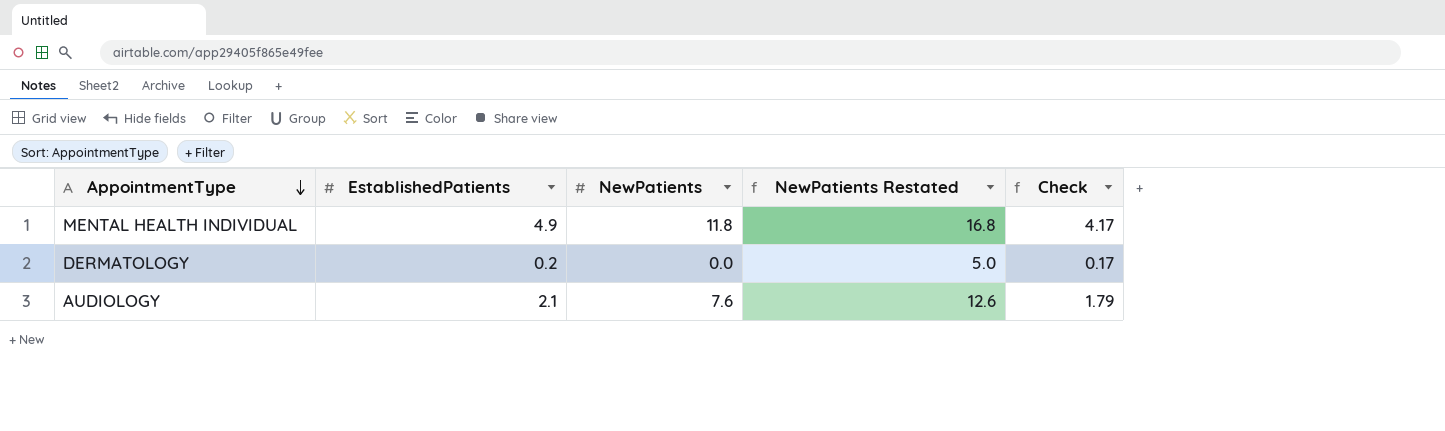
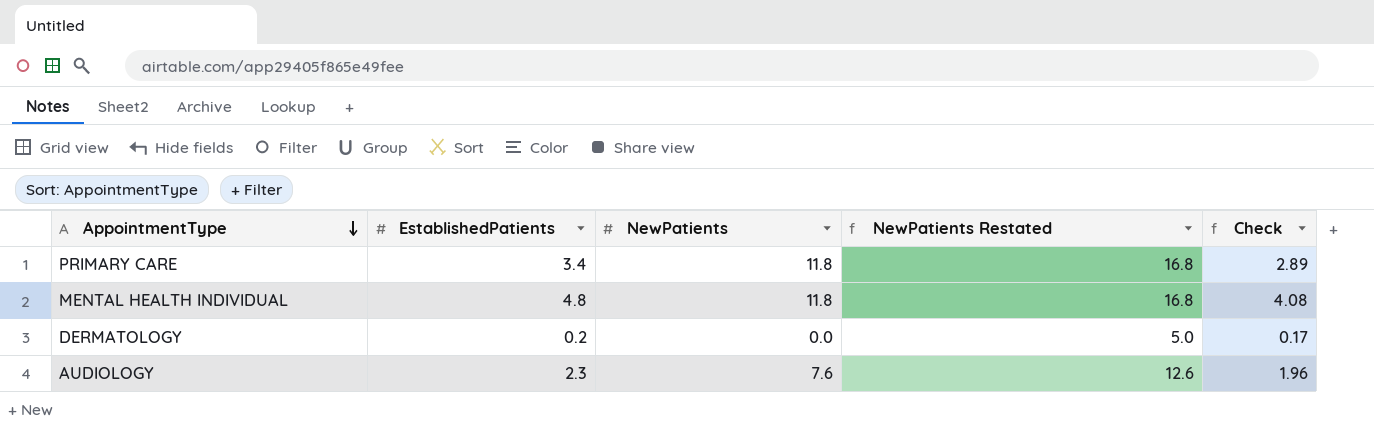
row PRIMARY CARE: none -> 3.4 | 11.8 | 16.8 | 2.89
MENTAL HEALTH INDIVIDUAL | EstablishedPatients: 4.9 -> 4.8
MENTAL HEALTH INDIVIDUAL | Check: 4.17 -> 4.08
AUDIOLOGY | EstablishedPatients: 2.1 -> 2.3
AUDIOLOGY | Check: 1.79 -> 1.96

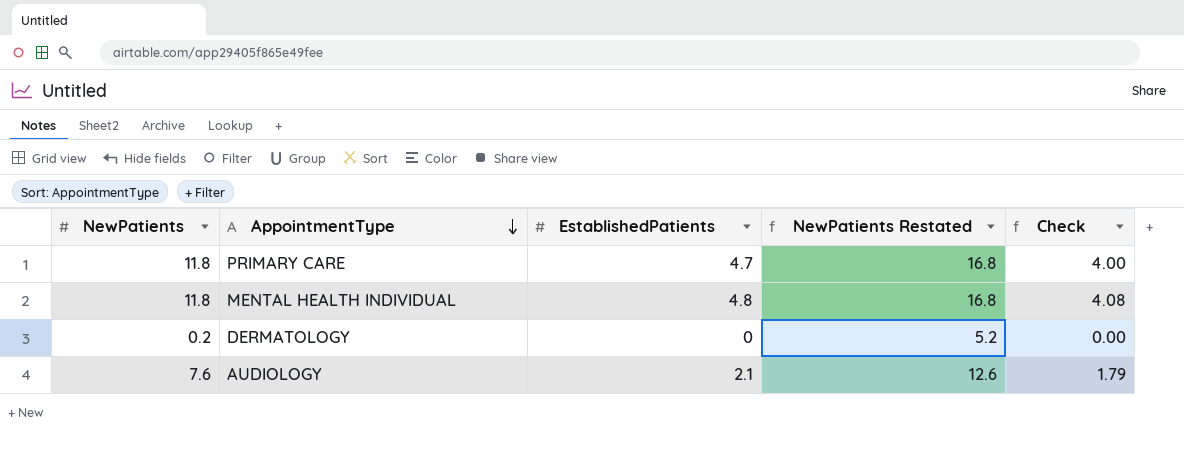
column NewPatients | position: 3 -> 1
PRIMARY CARE | EstablishedPatients: 3.4 -> 4.7
PRIMARY CARE | Check: 2.89 -> 4.00
DERMATOLOGY | NewPatients: 0.0 -> 0.2
DERMATOLOGY | EstablishedPatients: 0.2 -> 0
DERMATOLOGY | NewPatients Restated: 5.0 -> 5.2
DERMATOLOGY | Check: 0.17 -> 0.00
AUDIOLOGY | EstablishedPatients: 2.3 -> 2.1
AUDIOLOGY | Check: 1.96 -> 1.79

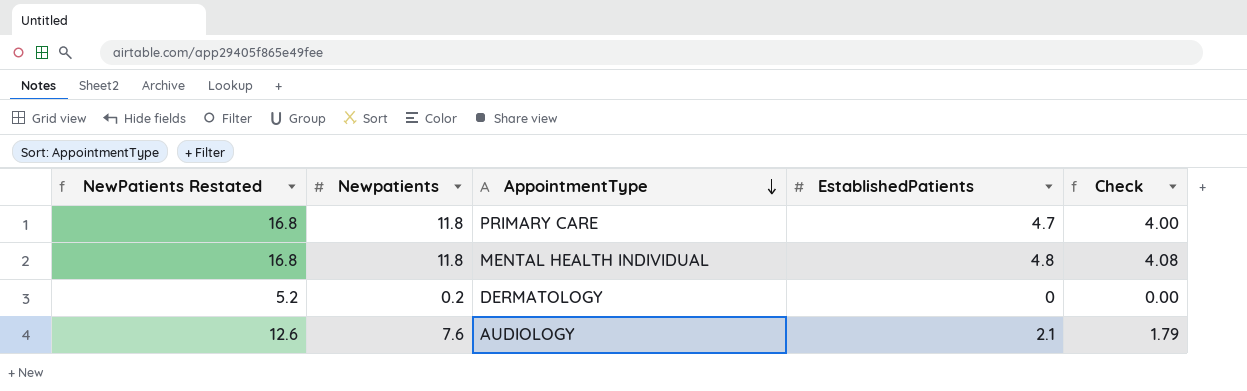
column NewPatients Restated | position: 4 -> 1
column name: NewPatients -> Newpatients

